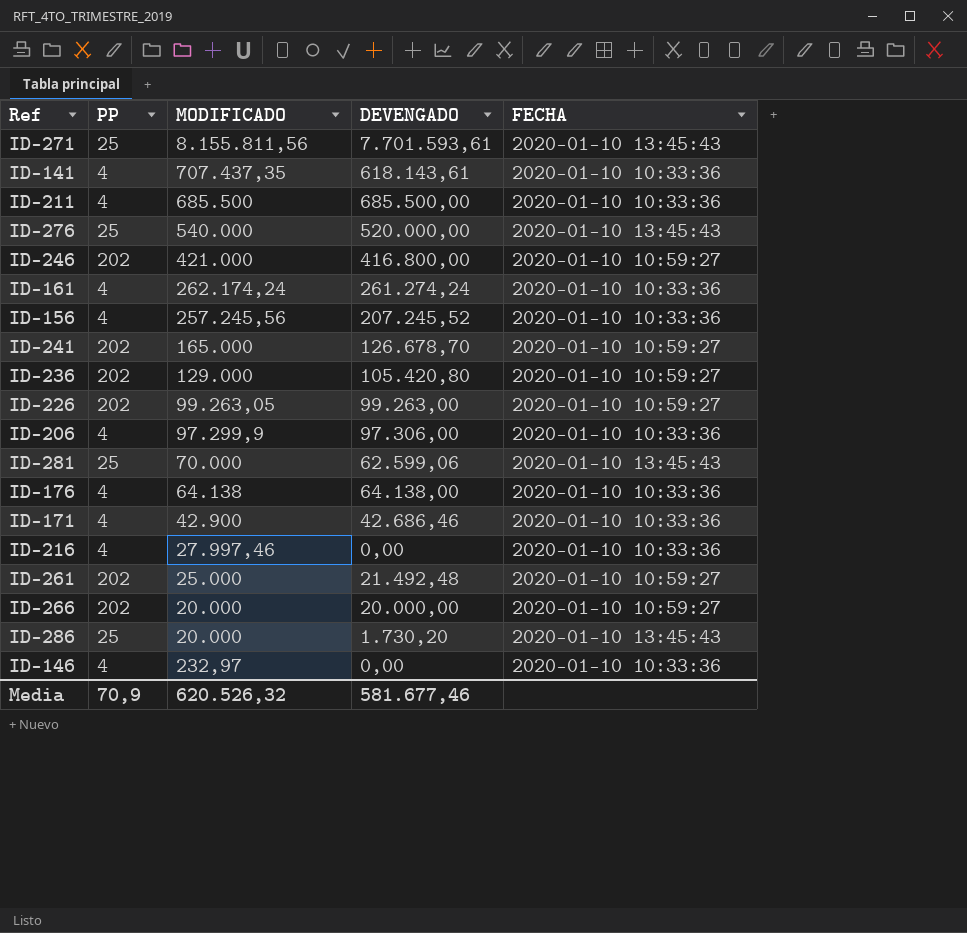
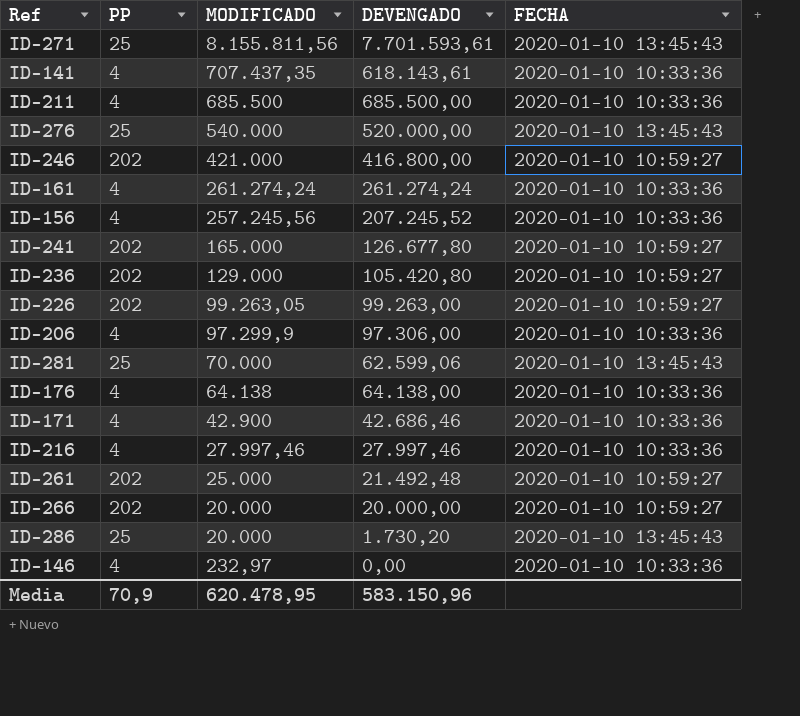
ID-161 | MODIFICADO: 262.174,24 -> 261.274,24
ID-241 | DEVENGADO: 126.678,70 -> 126.677,80
ID-216 | DEVENGADO: 0,00 -> 27.997,46
Media | MODIFICADO: 620.526,32 -> 620.478,95
Media | DEVENGADO: 581.677,46 -> 583.150,96

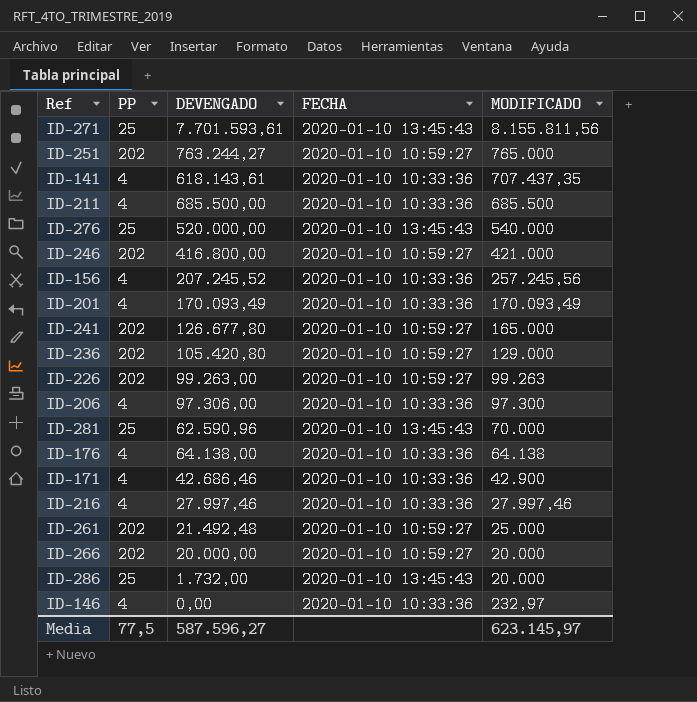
column MODIFICADO | position: 3 -> 5
row ID-161: 4 | 261.274,24 | 261.274,24 | 2020-01-10 10:33:36 -> none
row ID-251: none -> 202 | 763.244,27 | 2020-01-10 10:59:27 | 765.000
row ID-201: none -> 4 | 170.093,49 | 2020-01-10 10:33:36 | 170.093,49
ID-226 | MODIFICADO: 99.263,05 -> 99.263
ID-206 | MODIFICADO: 97.299,9 -> 97.300
ID-281 | DEVENGADO: 62.599,06 -> 62.590,96
ID-286 | DEVENGADO: 1.730,20 -> 1.732,00
Media | PP: 70,9 -> 77,5
Media | DEVENGADO: 583.150,96 -> 587.596,27
Media | MODIFICADO: 620.478,95 -> 623.145,97

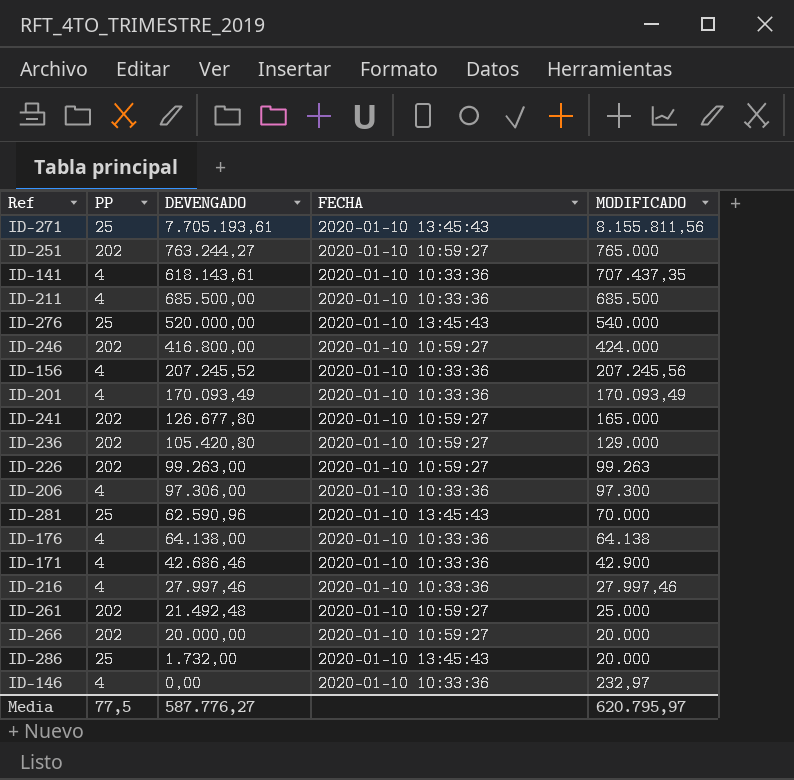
ID-271 | DEVENGADO: 7.701.593,61 -> 7.705.193,61
ID-246 | MODIFICADO: 421.000 -> 424.000
ID-156 | MODIFICADO: 257.245,56 -> 207.245,56
Media | DEVENGADO: 587.596,27 -> 587.776,27
Media | MODIFICADO: 623.145,97 -> 620.795,97

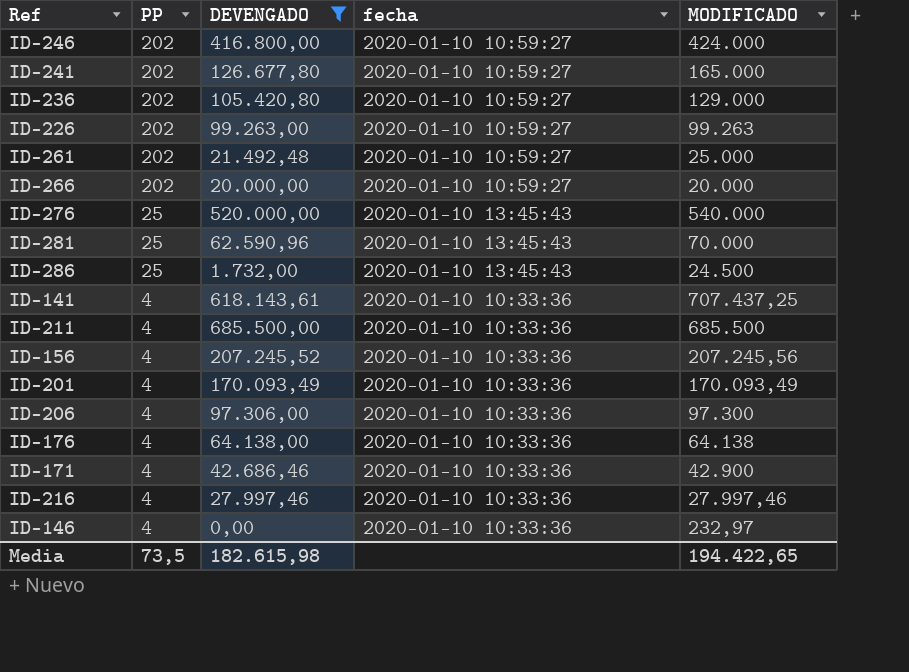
filter: none -> DEVENGADO <= 685.500,00
row order: MODIFICADO descending -> PP descending
column name: FECHA -> fecha
ID-286 | MODIFICADO: 20.000 -> 24.500
ID-141 | MODIFICADO: 707.437,35 -> 707.437,25
Media | PP: 77,5 -> 73,5
Media | DEVENGADO: 587.776,27 -> 182.615,98
Media | MODIFICADO: 620.795,97 -> 194.422,65

